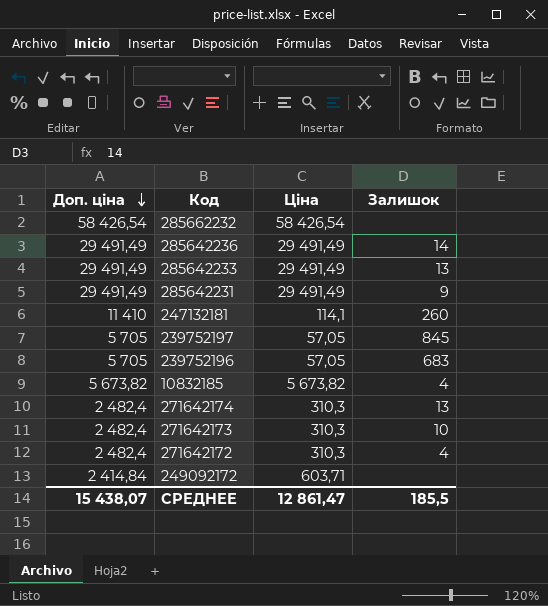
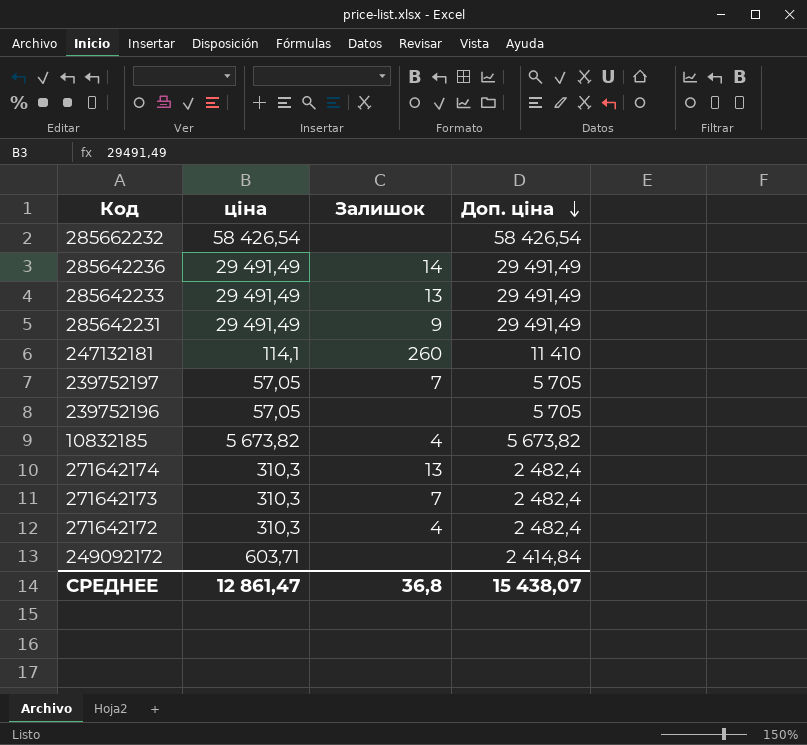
column name: Ціна -> ціна
column Доп. ціна | position: 1 -> 4
239752197 | Залишок: 845 -> 7
239752196 | Залишок: 683 -> none
271642173 | Залишок: 10 -> 7
СРЕДНЕЕ | Залишок: 185,5 -> 36,8

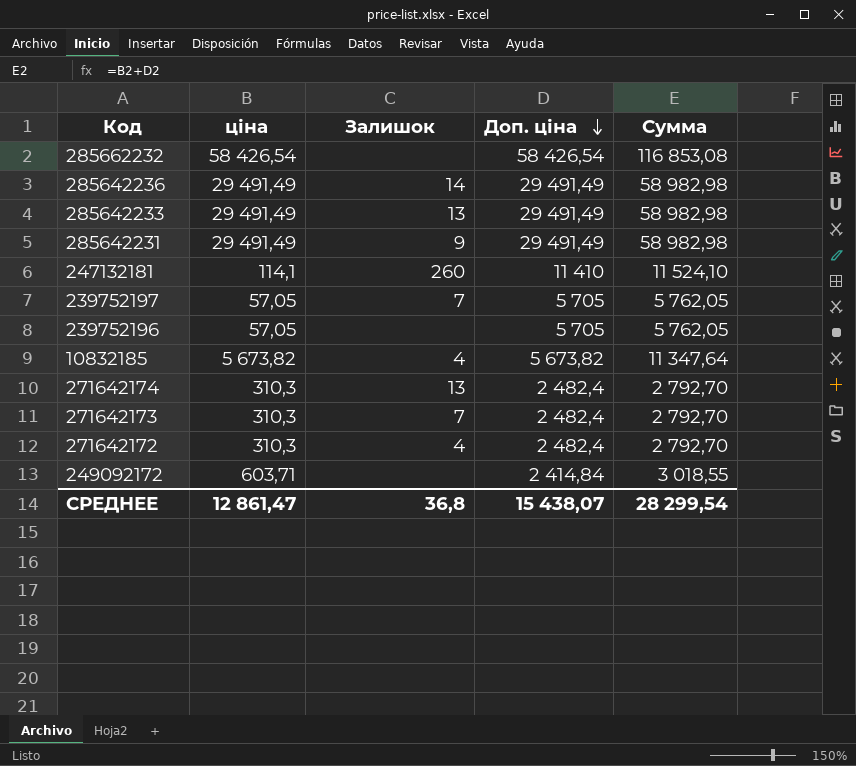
column Сумма | formula: none -> [ціна] + [Доп. ціна]

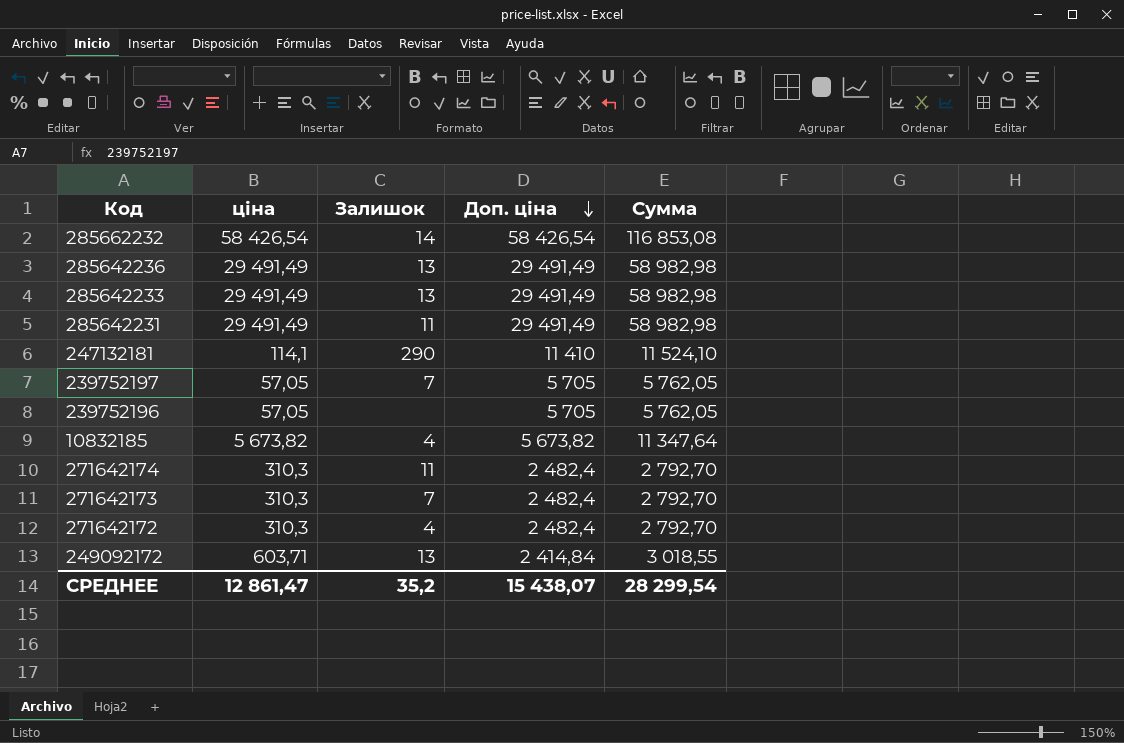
285662232 | Залишок: none -> 14
285642236 | Залишок: 14 -> 13
285642231 | Залишок: 9 -> 11
247132181 | Залишок: 260 -> 290
271642174 | Залишок: 13 -> 11
249092172 | Залишок: none -> 13
СРЕДНЕЕ | Залишок: 36,8 -> 35,2

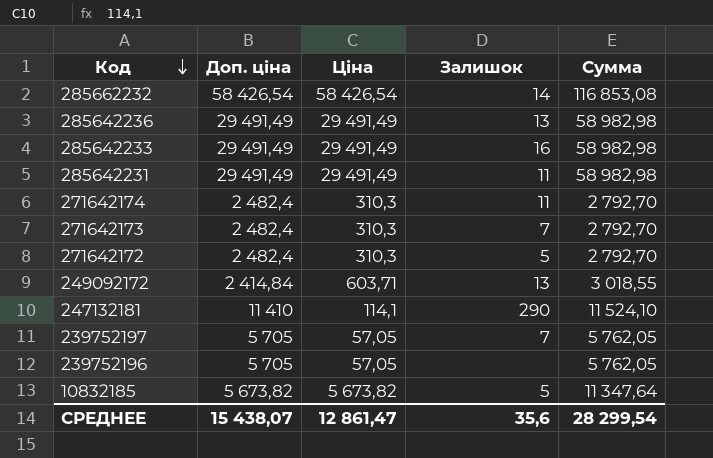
row order: Доп. ціна descending -> Код descending
column Доп. ціна | position: 4 -> 2
column name: ціна -> Ціна
285642233 | Залишок: 13 -> 16
271642172 | Залишок: 4 -> 5
10832185 | Залишок: 4 -> 5
СРЕДНЕЕ | Залишок: 35,2 -> 35,6

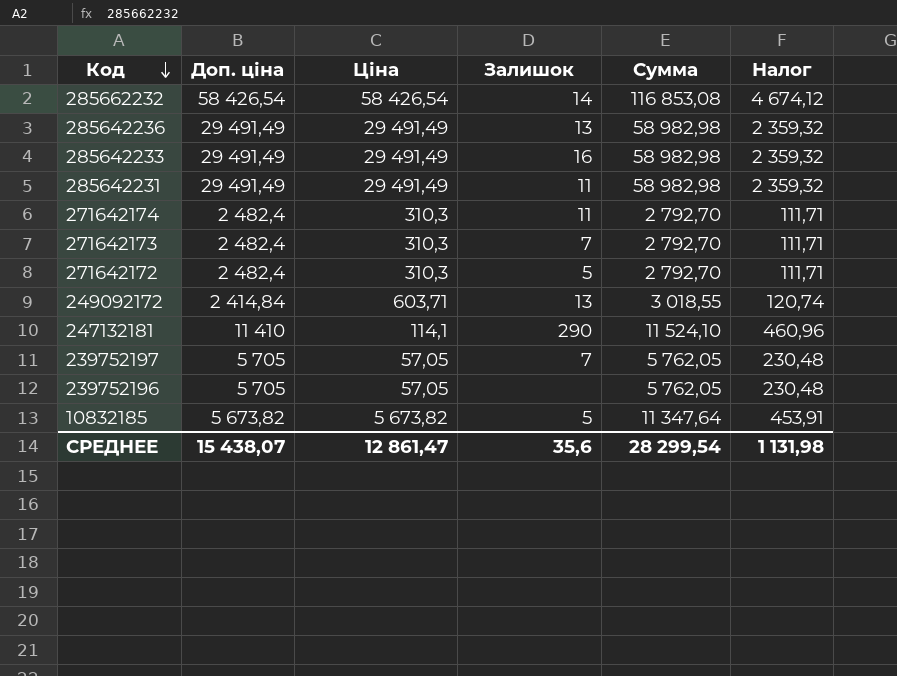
column Налог | formula: none -> [Сумма] * 0,04

